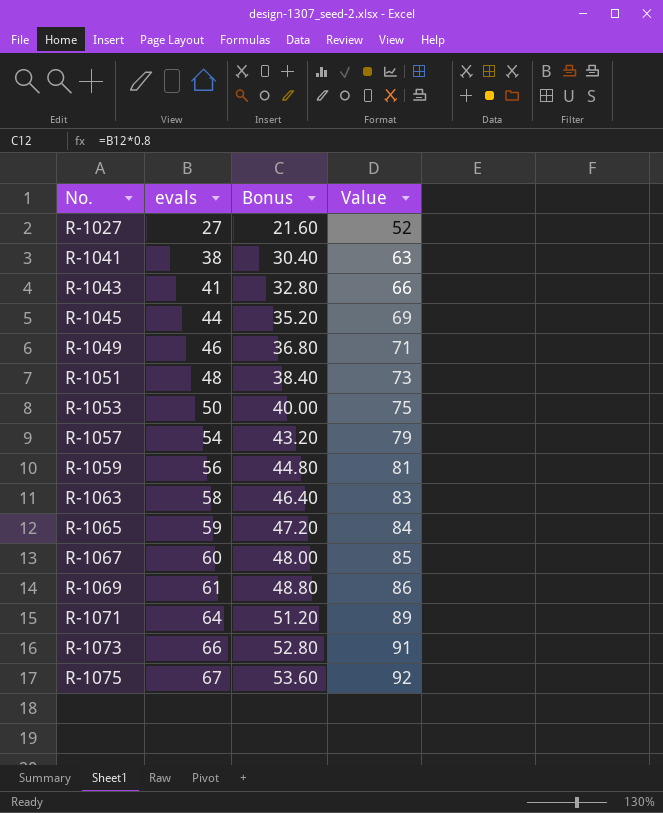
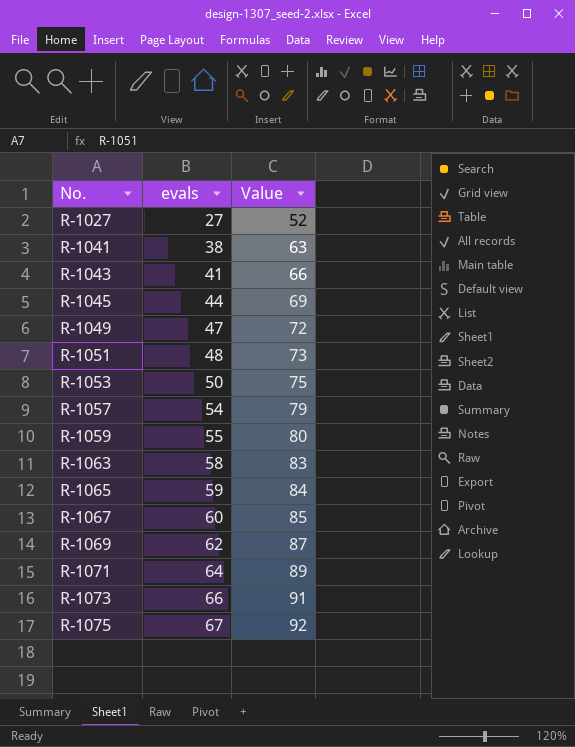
column Bonus | formula: [evals] * 0.8 -> none
R-1049 | evals: 46 -> 47
R-1049 | Value: 71 -> 72
R-1059 | evals: 56 -> 55
R-1059 | Value: 81 -> 80
R-1069 | evals: 61 -> 62
R-1069 | Value: 86 -> 87

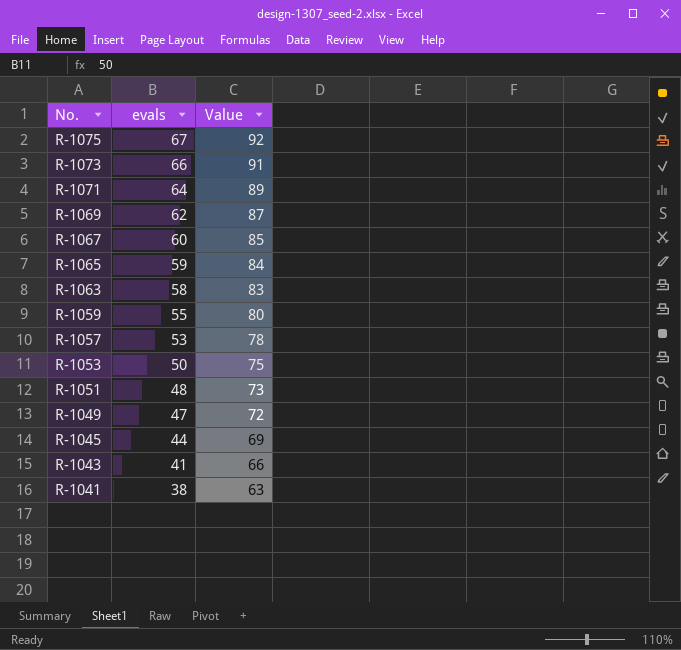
row order: No. ascending -> No. descending
row R-1027: 27 | 52 -> none
R-1057 | evals: 54 -> 53
R-1057 | Value: 79 -> 78

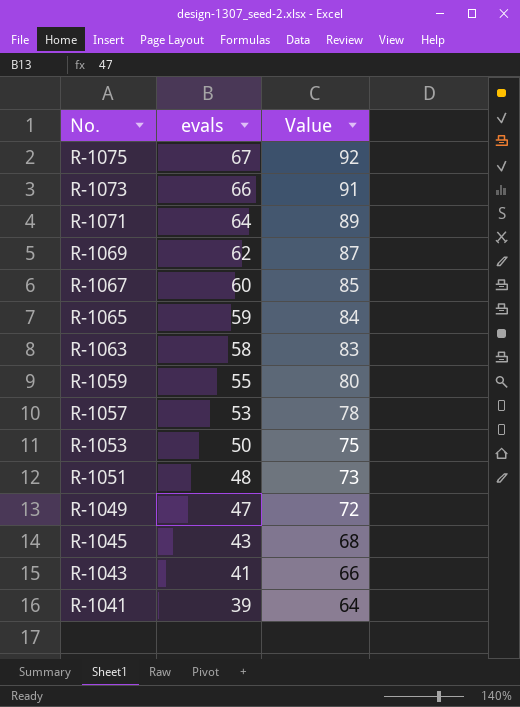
R-1045 | evals: 44 -> 43
R-1045 | Value: 69 -> 68
R-1041 | evals: 38 -> 39
R-1041 | Value: 63 -> 64

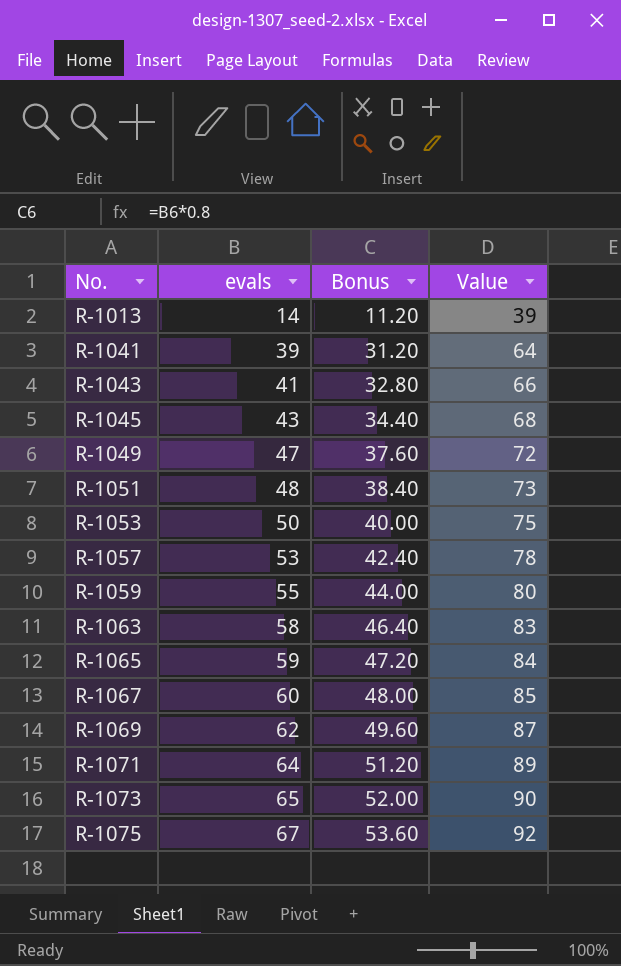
row order: No. descending -> No. ascending
column Bonus | formula: none -> [evals] * 0.8
row R-1013: none -> 14 | 11.20 | 39
R-1073 | evals: 66 -> 65
R-1073 | Value: 91 -> 90

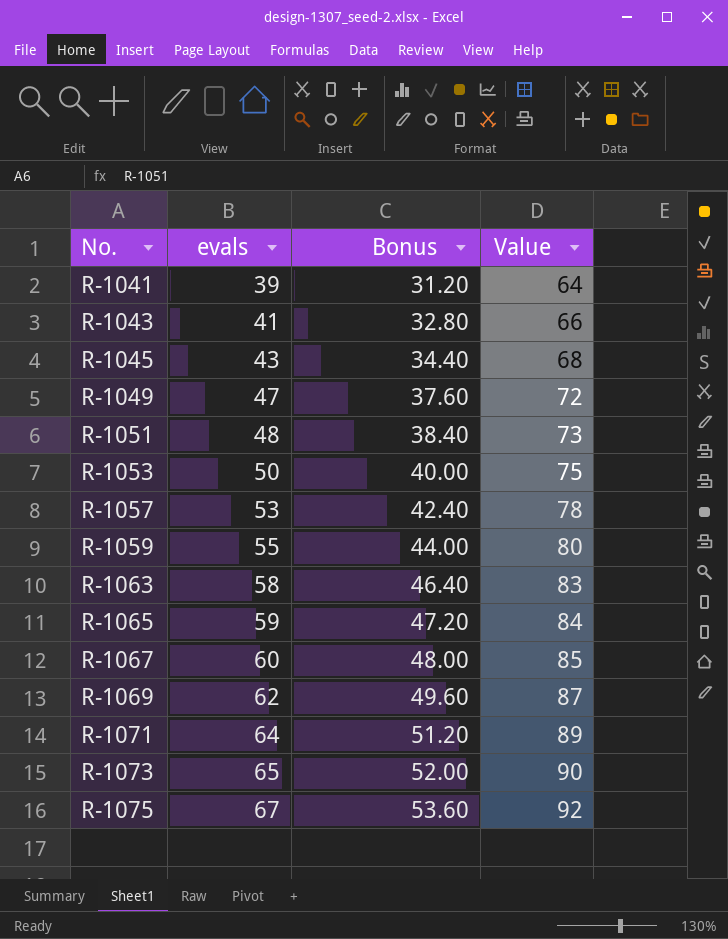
row R-1013: 14 | 11.20 | 39 -> none

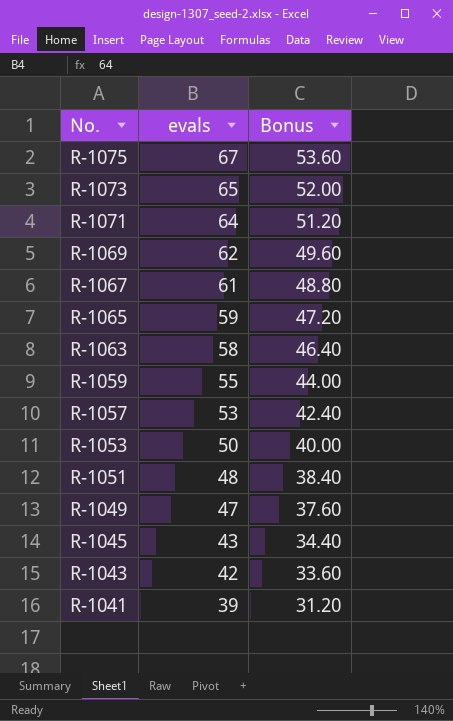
row order: No. ascending -> No. descending
column Value | formula: [evals] + 25 -> none
R-1067 | evals: 60 -> 61
R-1067 | Bonus: 48.00 -> 48.80
R-1043 | evals: 41 -> 42
R-1043 | Bonus: 32.80 -> 33.60

